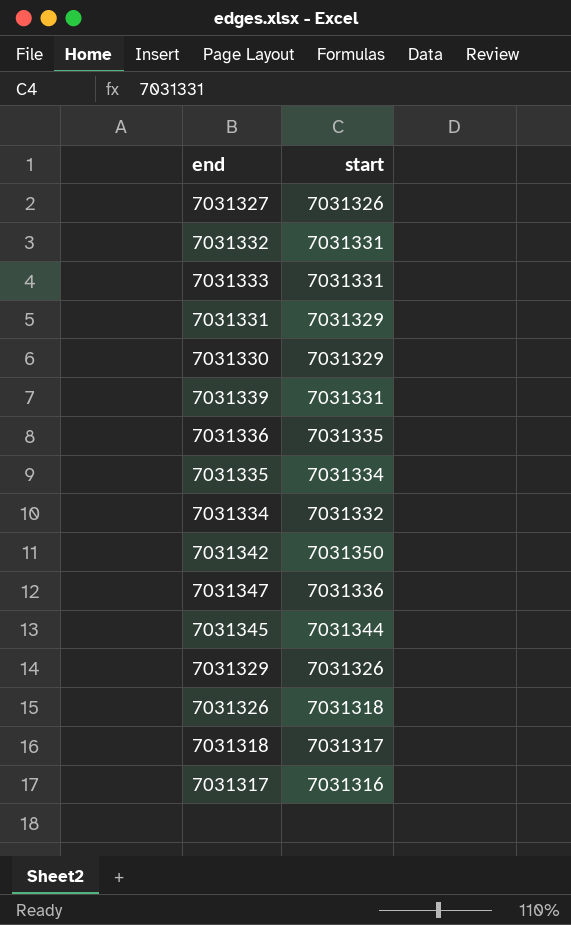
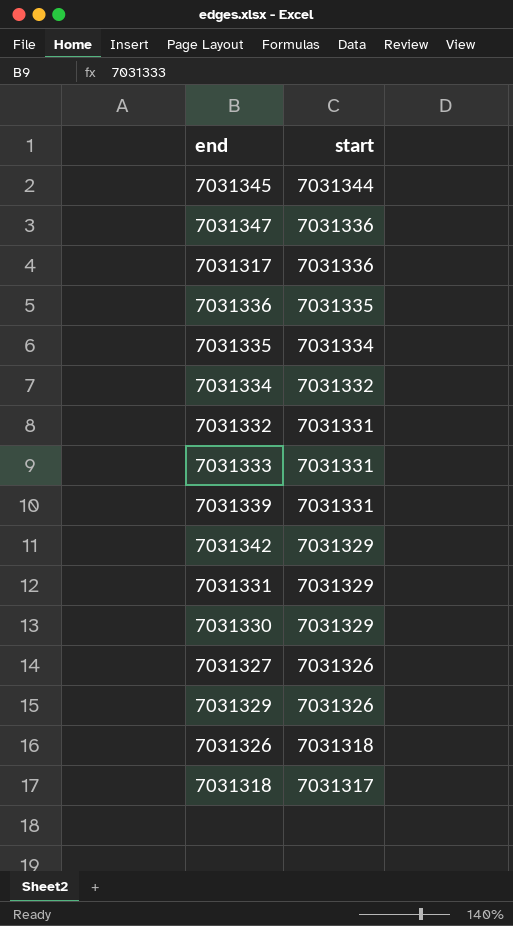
row order: none -> start descending
7031317 | start: 7031316 -> 7031336
7031342 | start: 7031350 -> 7031329

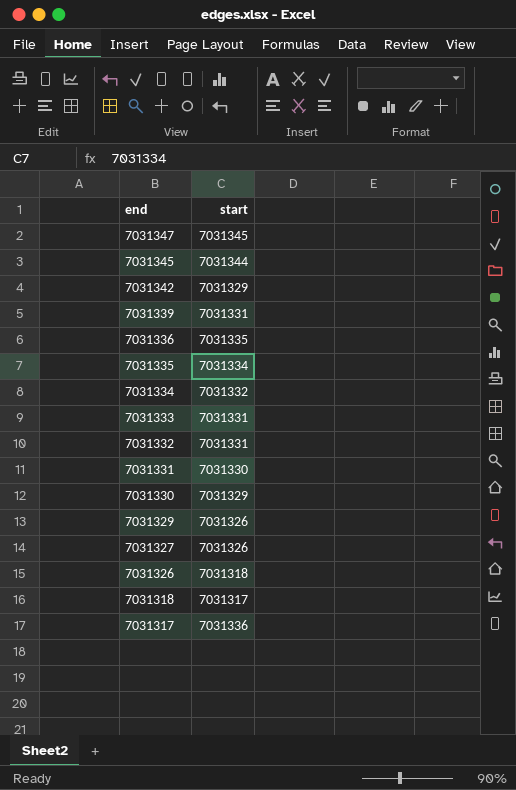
row order: start descending -> end descending
7031347 | start: 7031336 -> 7031345
7031331 | start: 7031329 -> 7031330

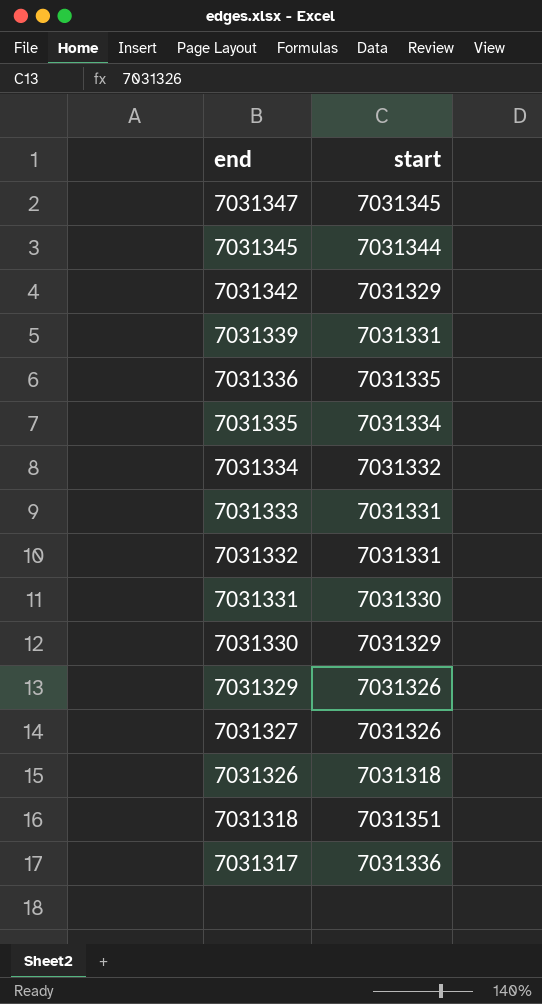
7031318 | start: 7031317 -> 7031351

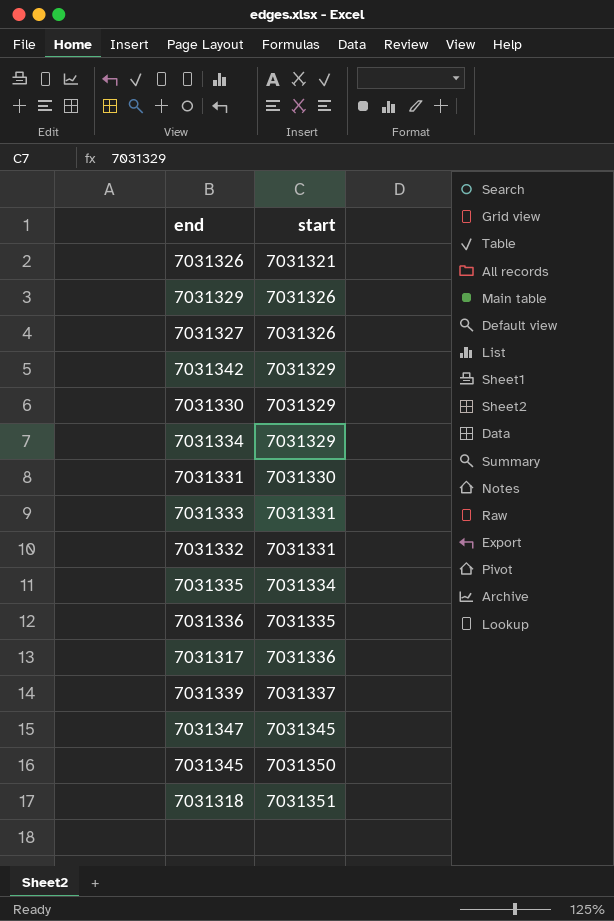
row order: end descending -> start ascending
7031326 | start: 7031318 -> 7031321
7031334 | start: 7031332 -> 7031329
7031339 | start: 7031331 -> 7031337
7031345 | start: 7031344 -> 7031350

